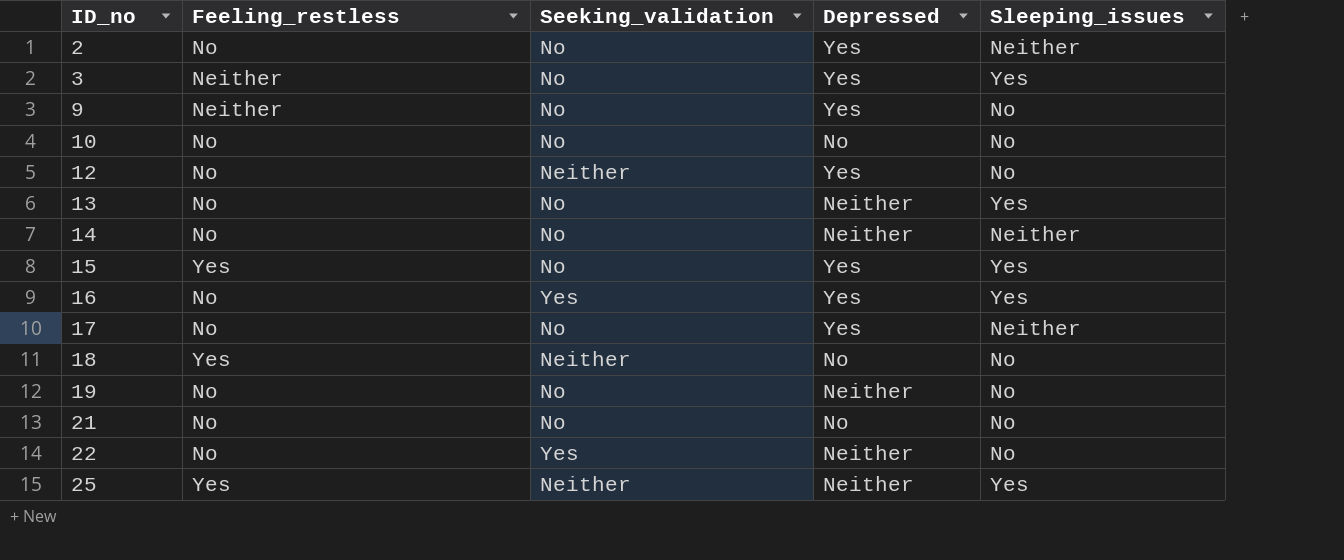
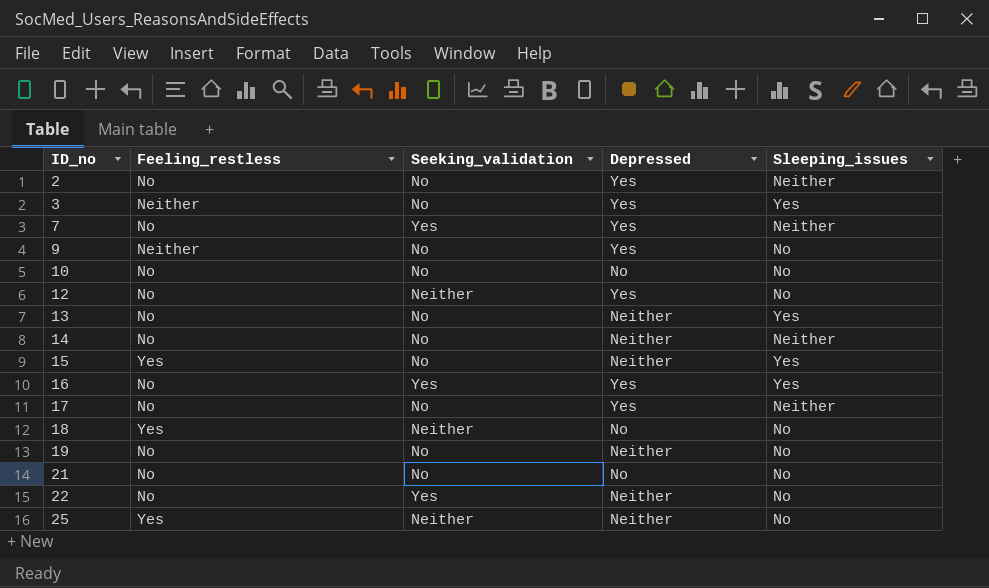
row 7: none -> No | Yes | Yes | Neither
15 | Depressed: Yes -> Neither
25 | Sleeping_issues: Yes -> No

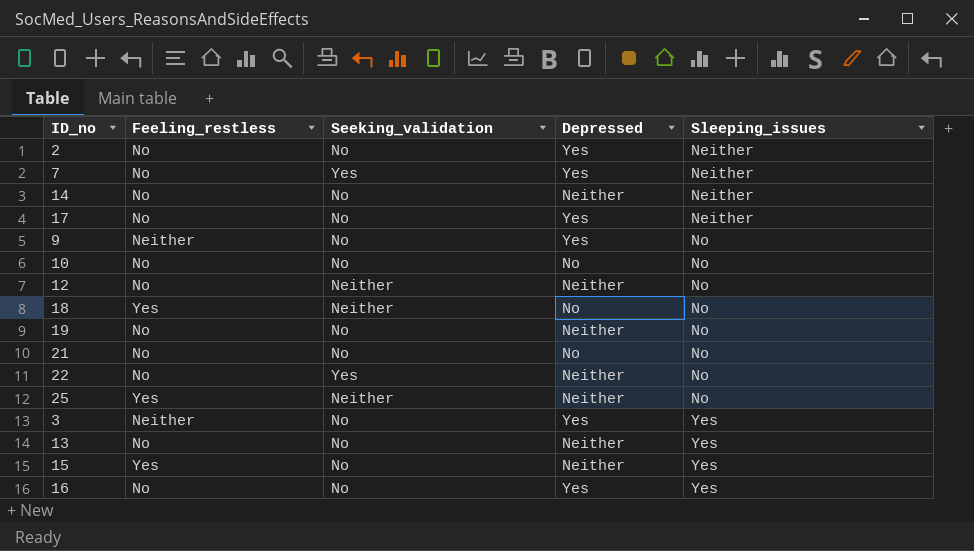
row order: ID_no ascending -> Sleeping_issues ascending
12 | Depressed: Yes -> Neither
16 | Seeking_validation: Yes -> No

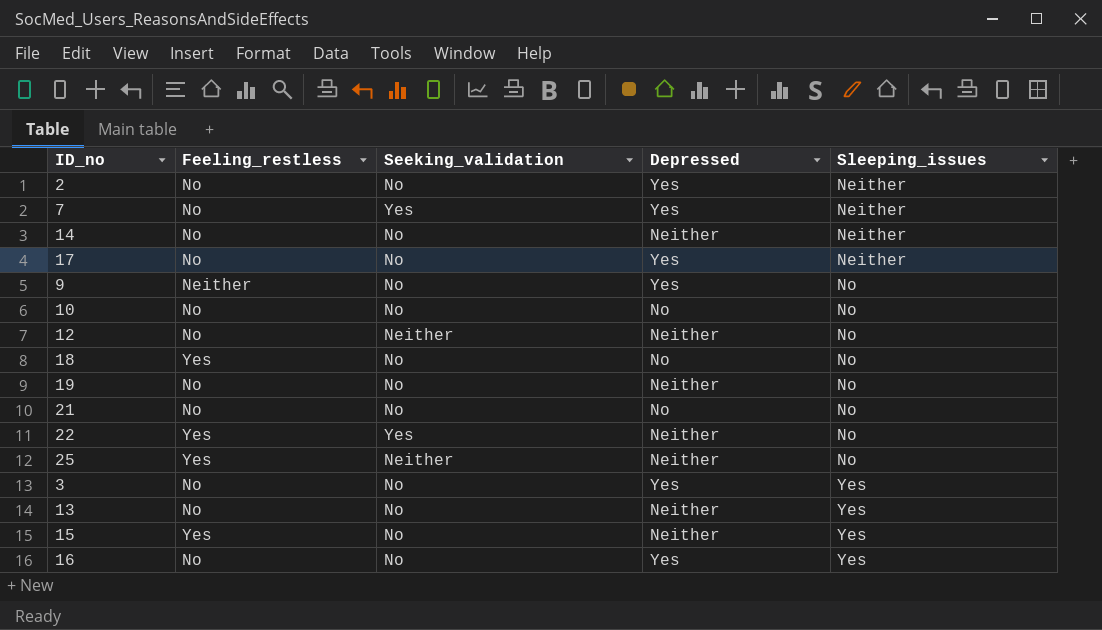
18 | Seeking_validation: Neither -> No
22 | Feeling_restless: No -> Yes
3 | Feeling_restless: Neither -> No

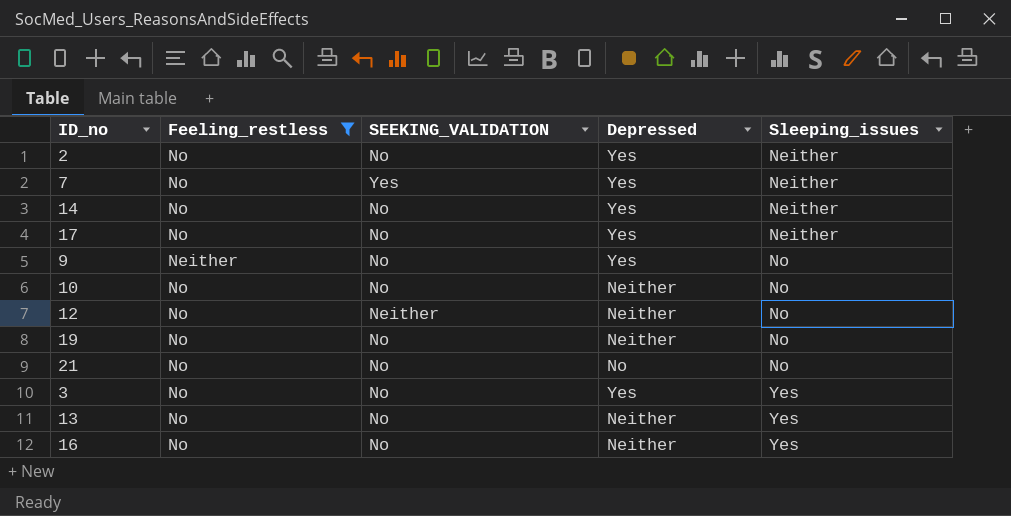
filter: none -> Feeling_restless != Yes
column name: Seeking_validation -> SEEKING_VALIDATION
14 | Depressed: Neither -> Yes
10 | Depressed: No -> Neither
16 | Depressed: Yes -> Neither

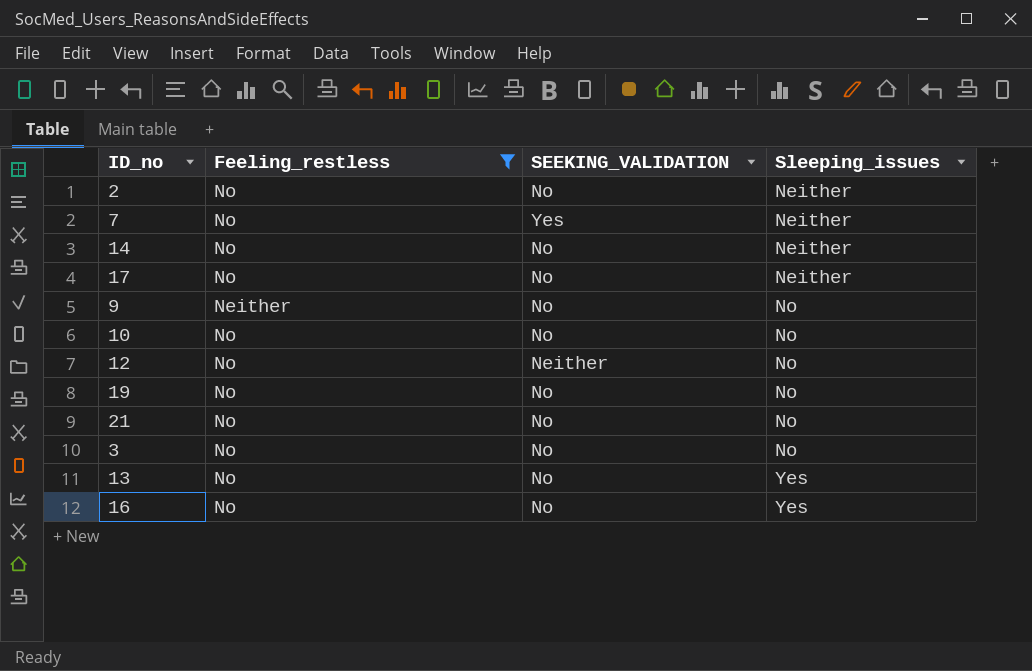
column Depressed | position: 4 -> none
3 | Sleeping_issues: Yes -> No

